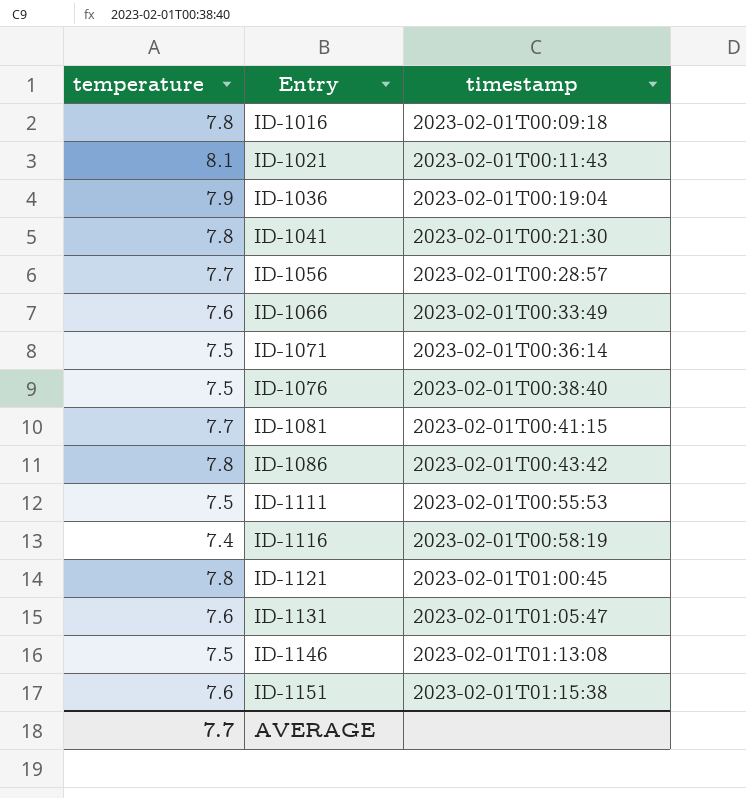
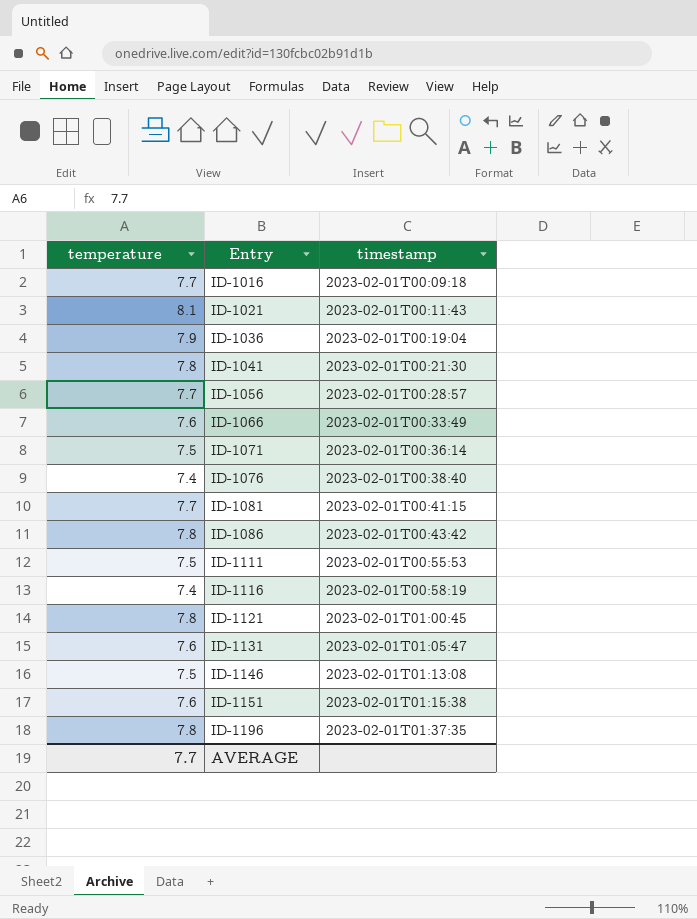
ID-1016 | temperature: 7.8 -> 7.7
ID-1076 | temperature: 7.5 -> 7.4
row ID-1196: none -> 7.8 | 2023-02-01T01:37:35

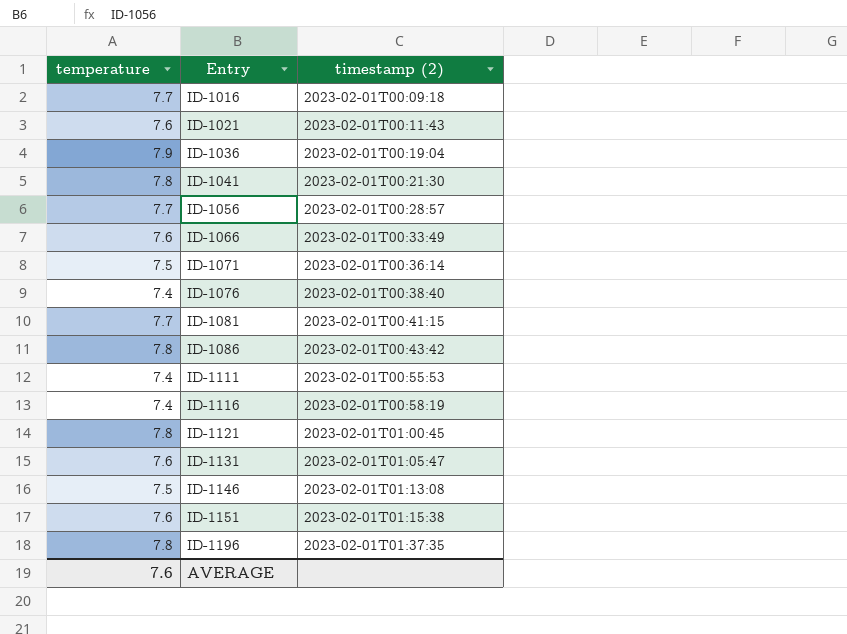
column name: timestamp -> timestamp (2)
ID-1021 | temperature: 8.1 -> 7.6
ID-1111 | temperature: 7.5 -> 7.4
AVERAGE | temperature: 7.7 -> 7.6

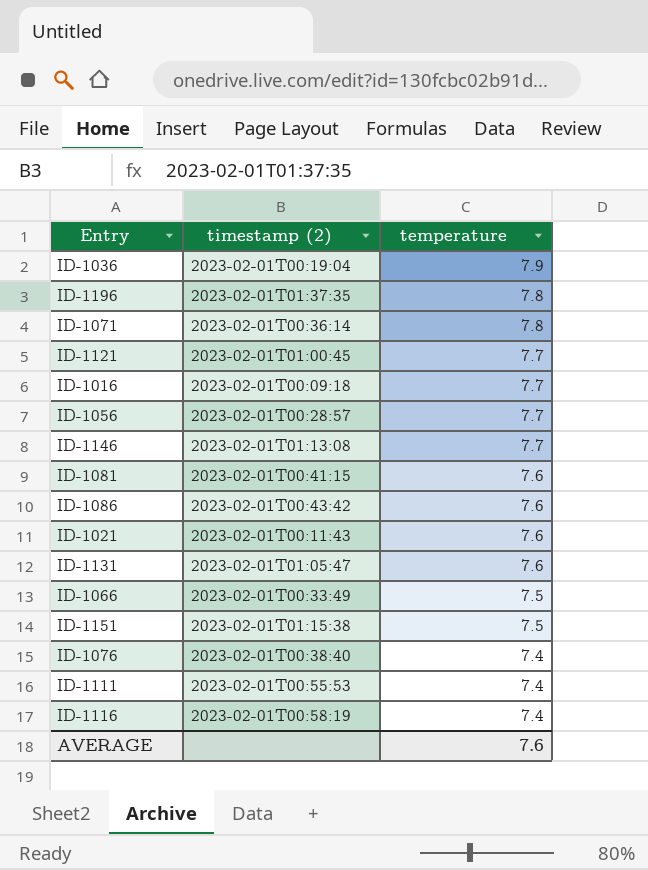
row order: Entry ascending -> temperature descending
column temperature | position: 1 -> 3
row ID-1041: 7.8 | 2023-02-01T00:21:30 -> none
ID-1071 | temperature: 7.5 -> 7.8
ID-1121 | temperature: 7.8 -> 7.7
ID-1146 | temperature: 7.5 -> 7.7
ID-1081 | temperature: 7.7 -> 7.6
ID-1086 | temperature: 7.8 -> 7.6
ID-1066 | temperature: 7.6 -> 7.5
ID-1151 | temperature: 7.6 -> 7.5

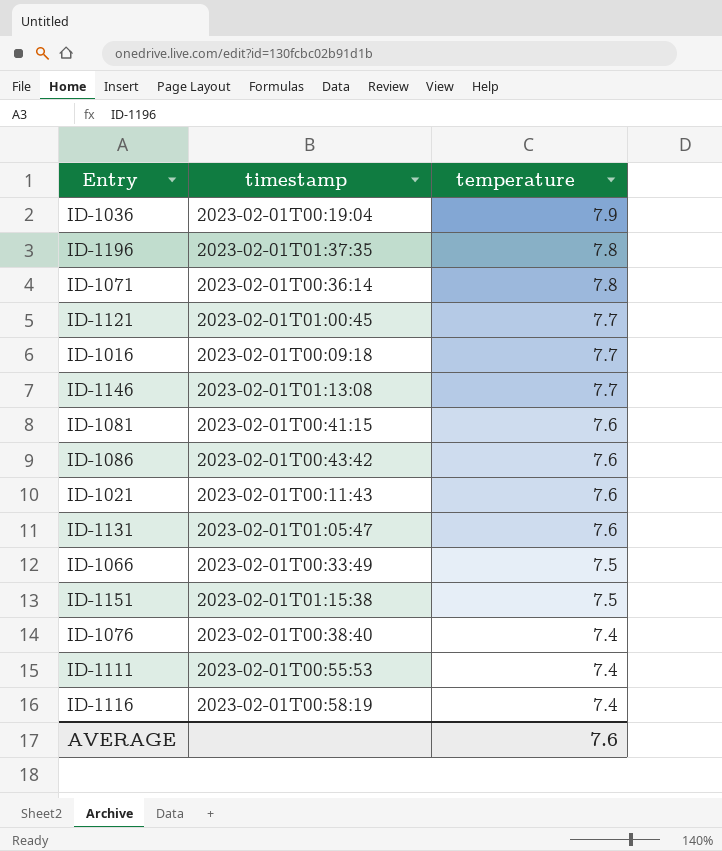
column name: timestamp (2) -> timestamp
row ID-1056: 2023-02-01T00:28:57 | 7.7 -> none

